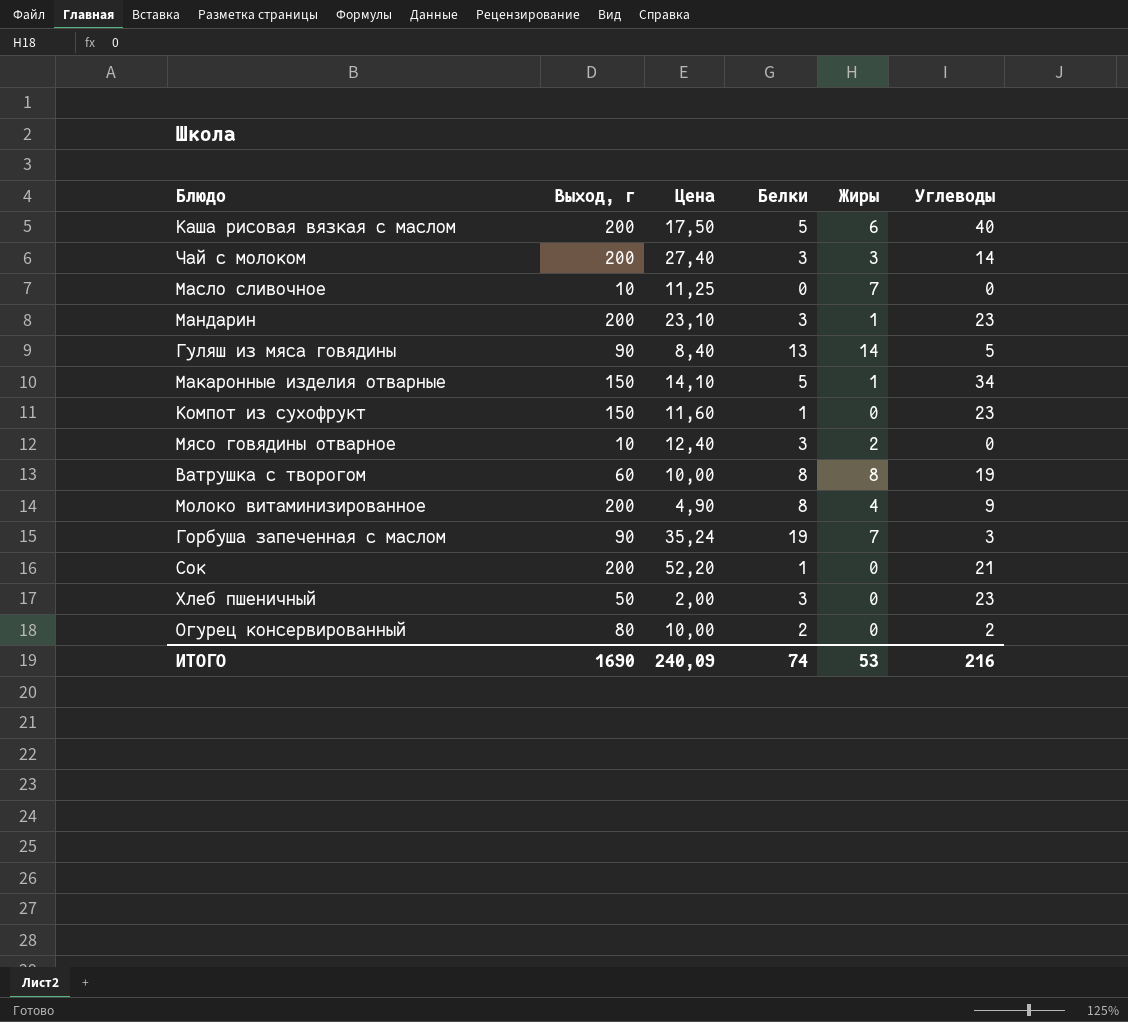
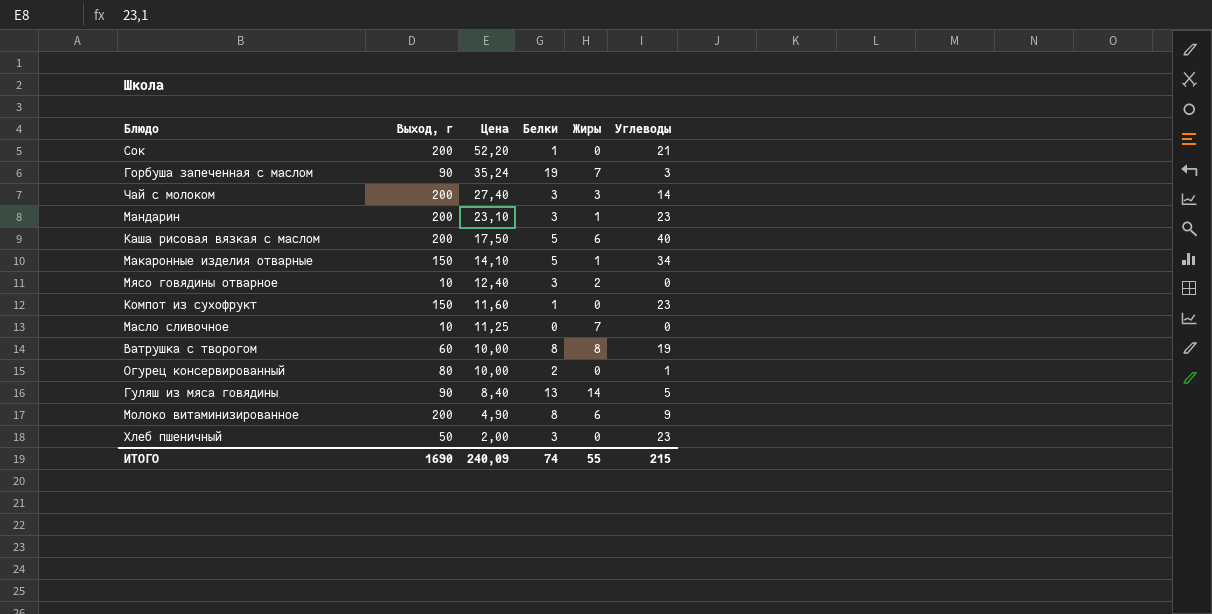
row order: none -> Цена descending
Огурец консервированный | Углеводы: 2 -> 1
Молоко витаминизированное | Жиры: 4 -> 6
ИТОГО | Жиры: 53 -> 55
ИТОГО | Углеводы: 216 -> 215

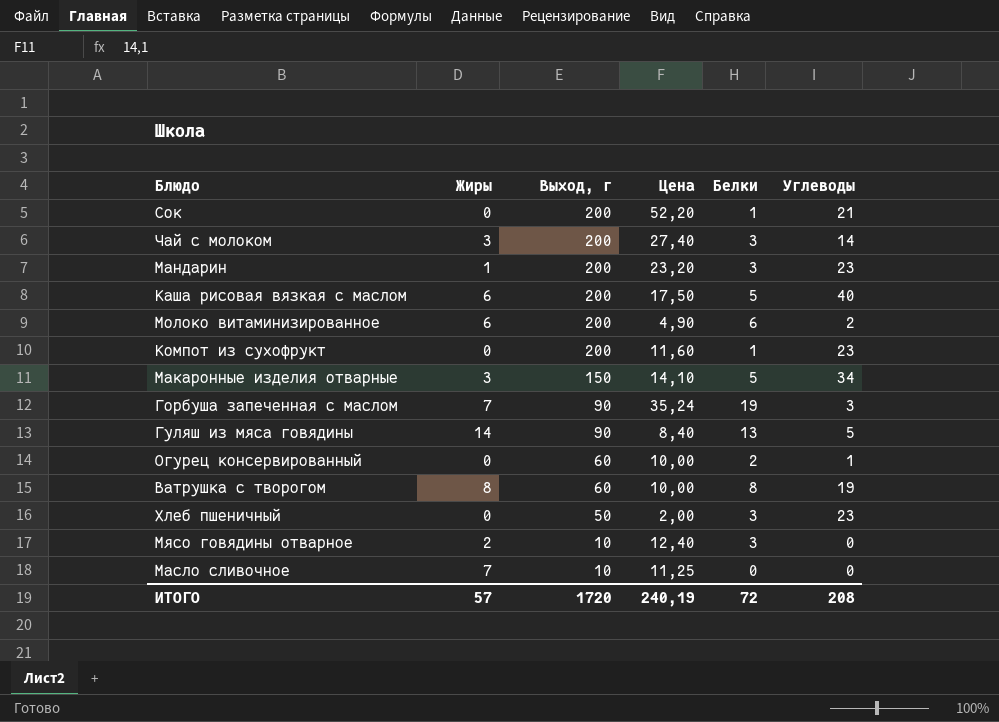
row order: Цена descending -> Выход, г descending
column Жиры | position: 5 -> 2
Мандарин | Цена: 23,10 -> 23,20
Молоко витаминизированное | Белки: 8 -> 6
Молоко витаминизированное | Углеводы: 9 -> 2
Компот из сухофрукт | Выход, г: 150 -> 200
Макаронные изделия отварные | Жиры: 1 -> 3
Огурец консервированный | Выход, г: 80 -> 60
ИТОГО | Жиры: 55 -> 57
ИТОГО | Выход, г: 1690 -> 1720
ИТОГО | Цена: 240,09 -> 240,19
ИТОГО | Белки: 74 -> 72
ИТОГО | Углеводы: 215 -> 208

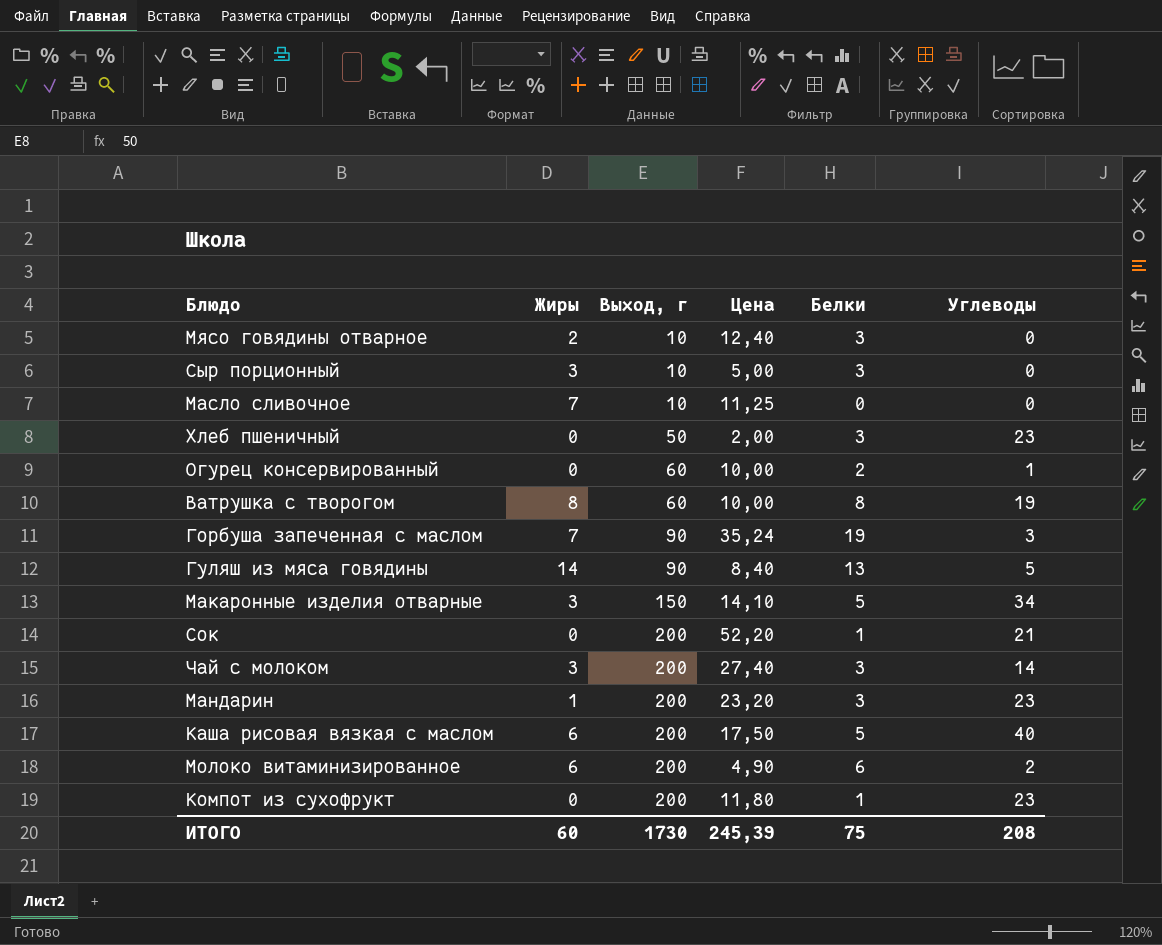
row order: Выход, г descending -> Выход, г ascending
row Сыр порционный: none -> 3 | 10 | 5,00 | 3 | 0
Компот из сухофрукт | Цена: 11,60 -> 11,80
ИТОГО | Жиры: 57 -> 60
ИТОГО | Выход, г: 1720 -> 1730
ИТОГО | Цена: 240,19 -> 245,39
ИТОГО | Белки: 72 -> 75

